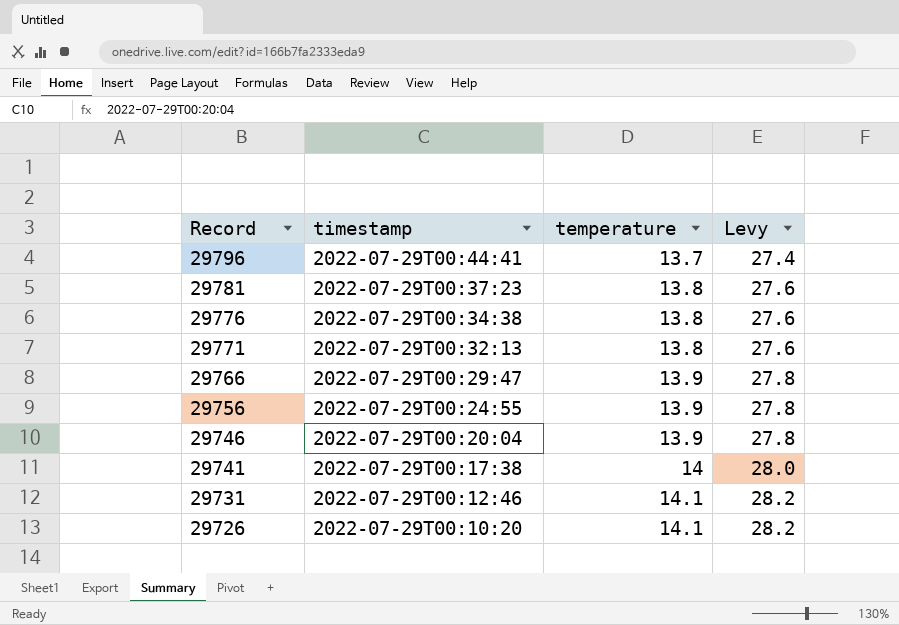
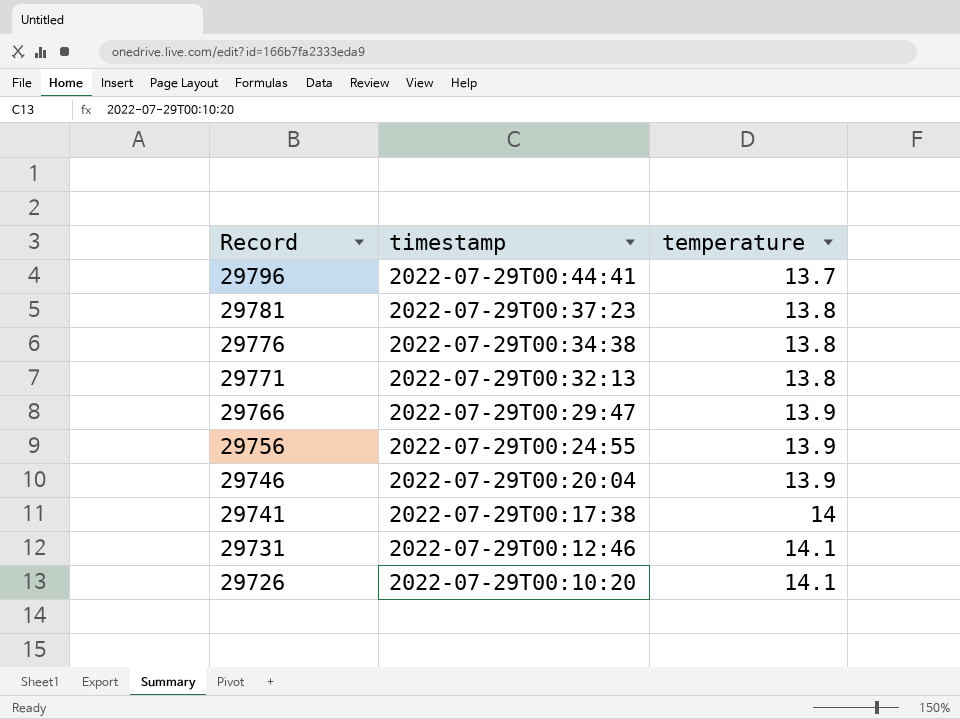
column Levy | formula: [temperature] * 2 -> none

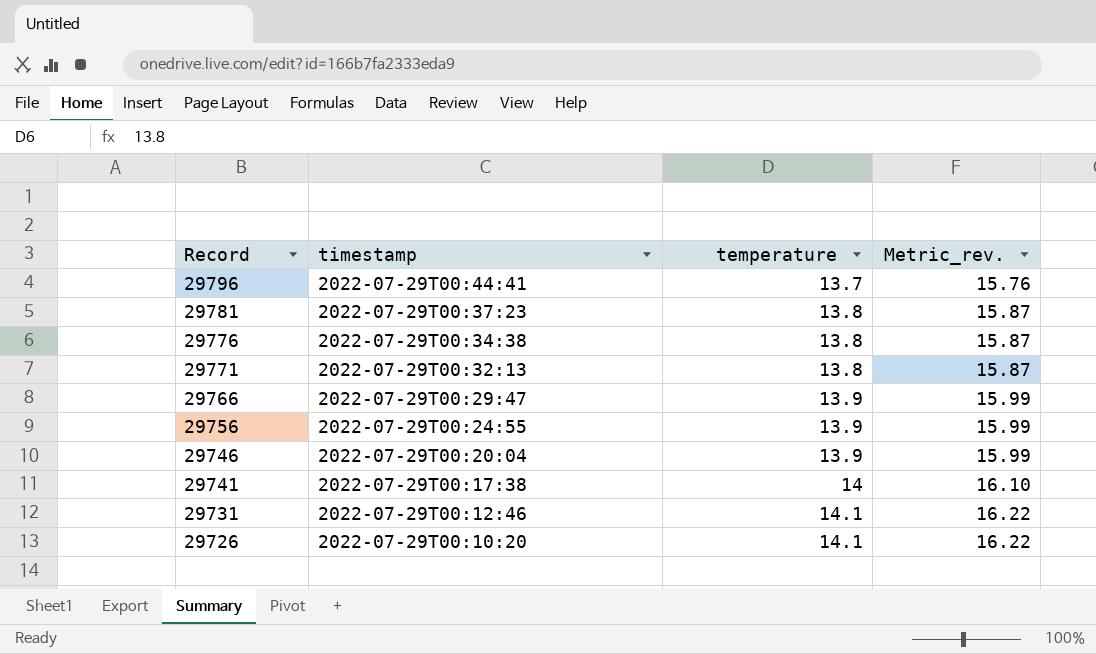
column Metric_rev. | formula: none -> [temperature] * 1.15

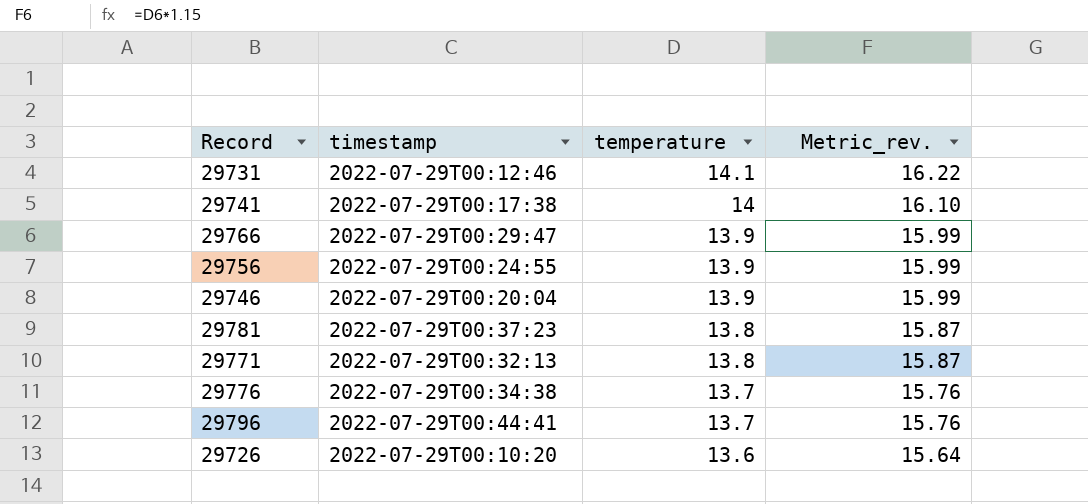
row order: Record descending -> temperature descending
29776 | temperature: 13.8 -> 13.7
29776 | Metric_rev.: 15.87 -> 15.76
29726 | temperature: 14.1 -> 13.6
29726 | Metric_rev.: 16.22 -> 15.64

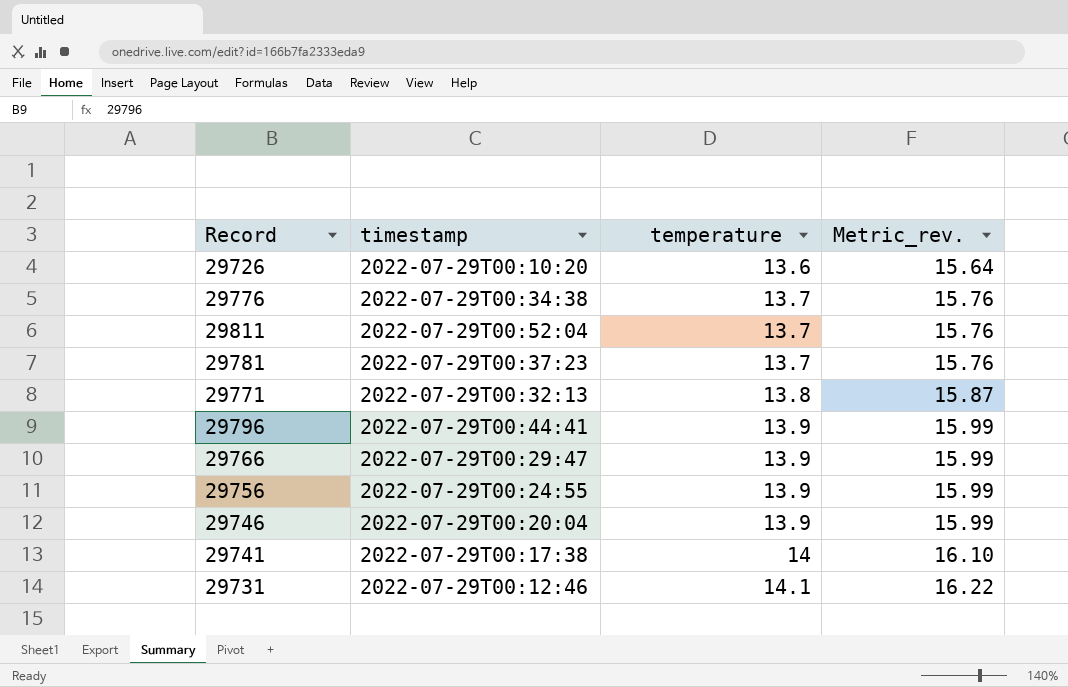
row order: temperature descending -> temperature ascending
row 29811: none -> 2022-07-29T00:52:04 | 13.7 | 15.76
29781 | temperature: 13.8 -> 13.7
29781 | Metric_rev.: 15.87 -> 15.76
29796 | temperature: 13.7 -> 13.9
29796 | Metric_rev.: 15.76 -> 15.99

